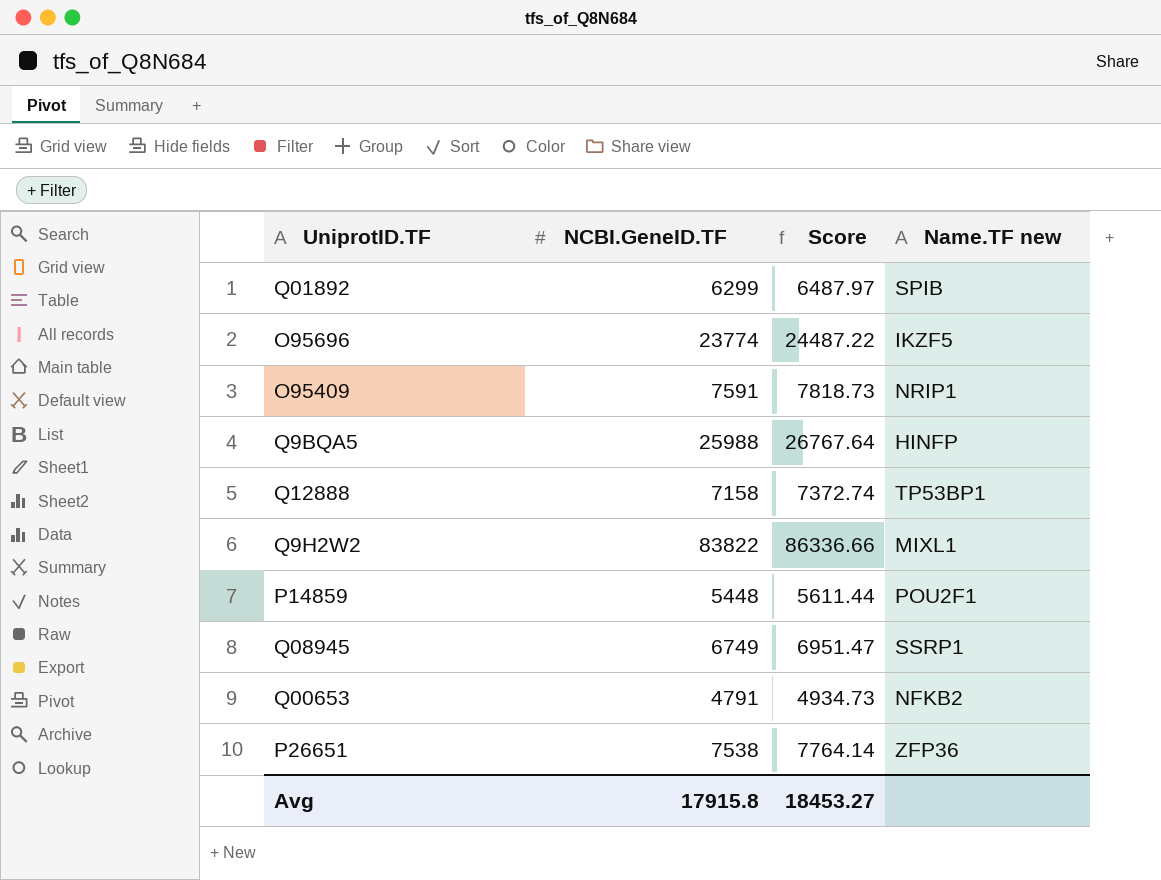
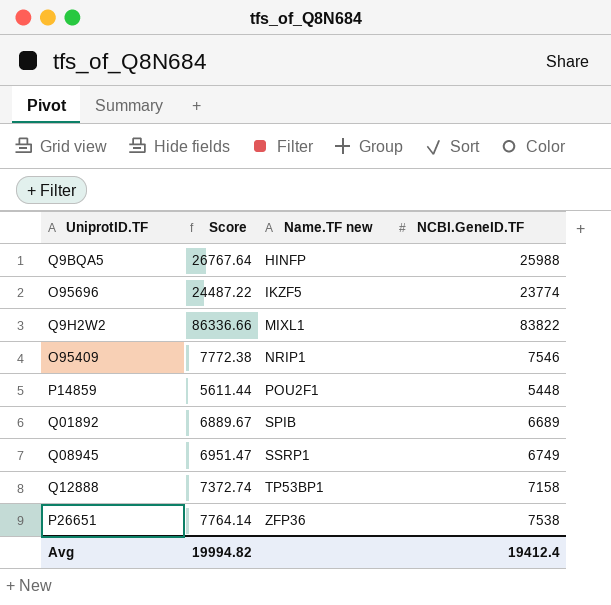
row order: none -> Name.TF new ascending
column NCBI.GeneID.TF | position: 2 -> 4
row Q00653: 4791 | 4934.73 | NFKB2 -> none
O95409 | Score: 7818.73 -> 7772.38
O95409 | NCBI.GeneID.TF: 7591 -> 7546
Q01892 | Score: 6487.97 -> 6889.67
Q01892 | NCBI.GeneID.TF: 6299 -> 6689
Avg | Score: 18453.27 -> 19994.82
Avg | NCBI.GeneID.TF: 17915.8 -> 19412.4

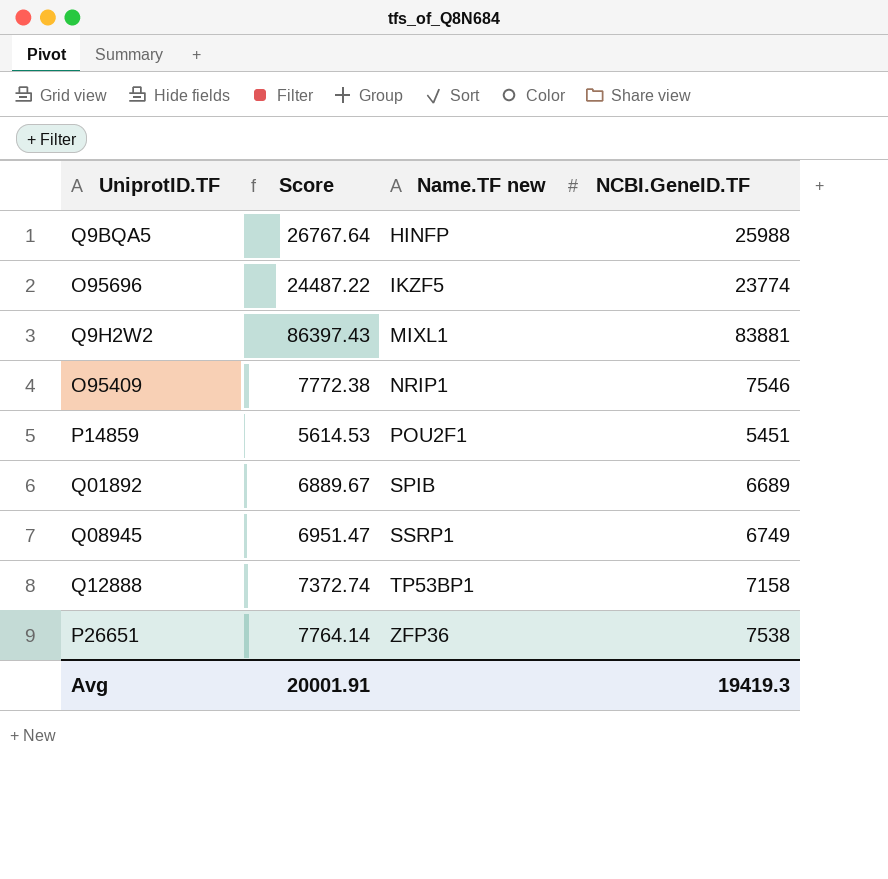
Q9H2W2 | Score: 86336.66 -> 86397.43
Q9H2W2 | NCBI.GeneID.TF: 83822 -> 83881
P14859 | Score: 5611.44 -> 5614.53
P14859 | NCBI.GeneID.TF: 5448 -> 5451
Avg | Score: 19994.82 -> 20001.91
Avg | NCBI.GeneID.TF: 19412.4 -> 19419.3

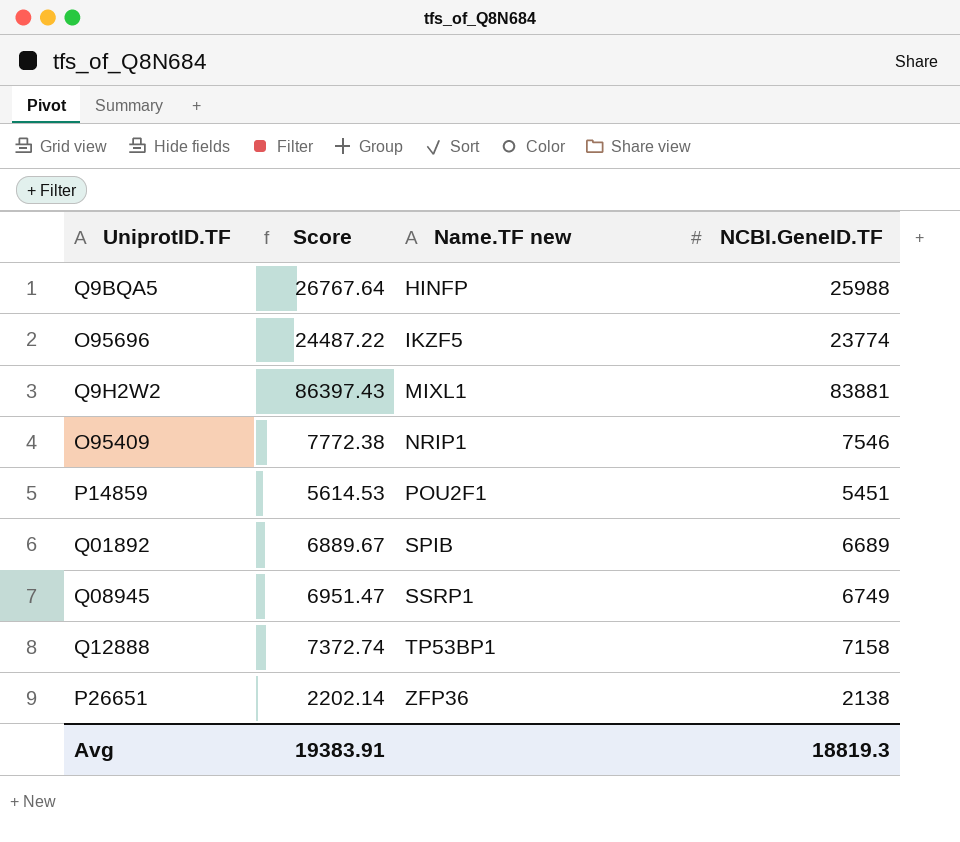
P26651 | Score: 7764.14 -> 2202.14
P26651 | NCBI.GeneID.TF: 7538 -> 2138
Avg | Score: 20001.91 -> 19383.91
Avg | NCBI.GeneID.TF: 19419.3 -> 18819.3

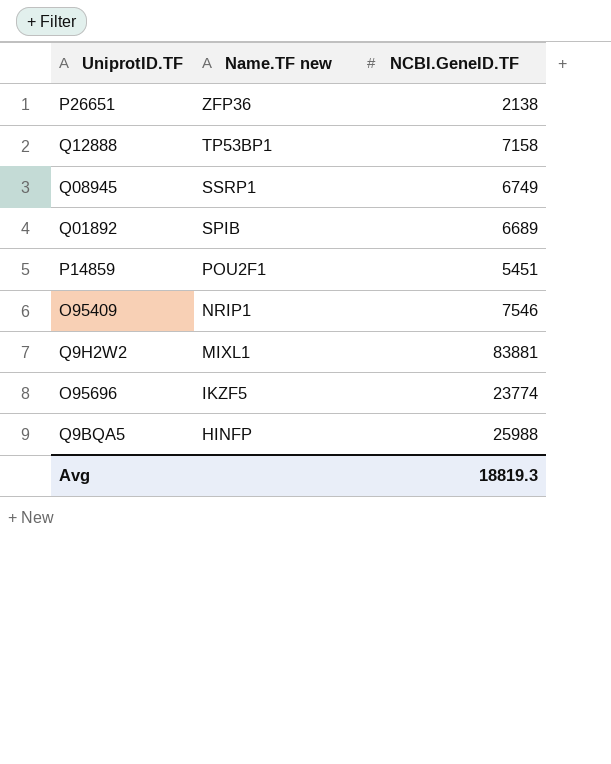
row order: Name.TF new ascending -> Name.TF new descending
column Score | formula: [NCBI.GeneID.TF] * 1.03 -> none

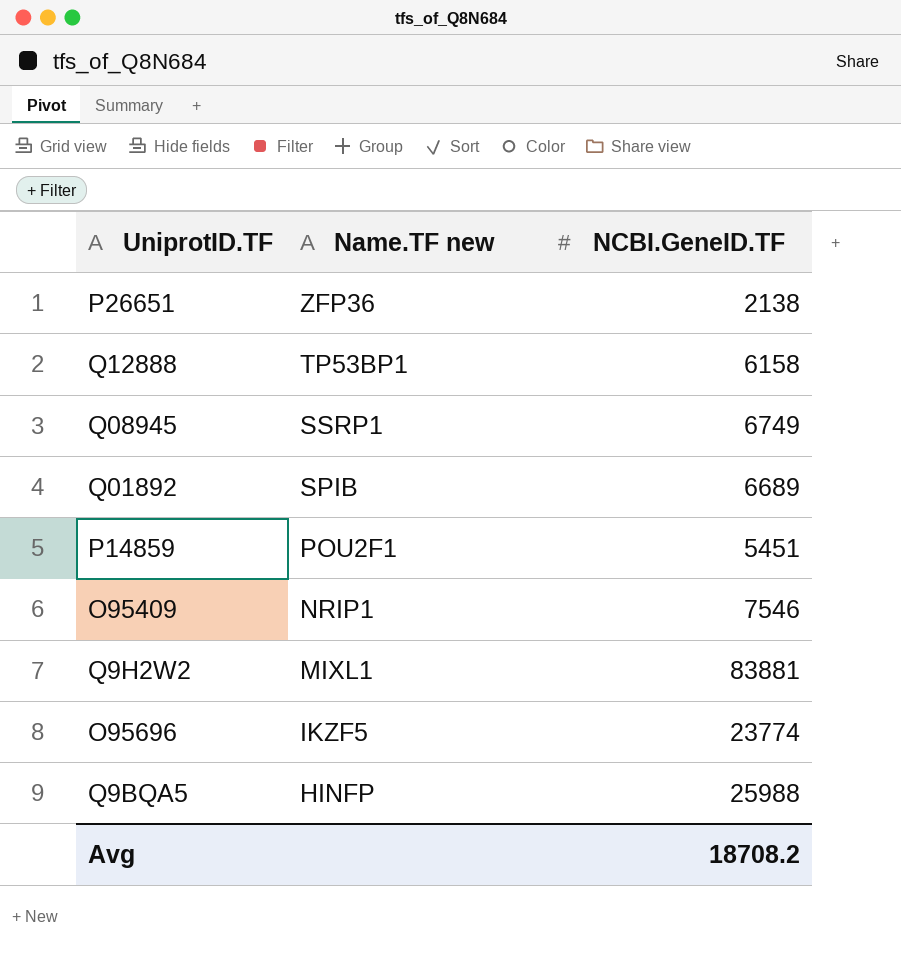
Q12888 | NCBI.GeneID.TF: 7158 -> 6158
Avg | NCBI.GeneID.TF: 18819.3 -> 18708.2

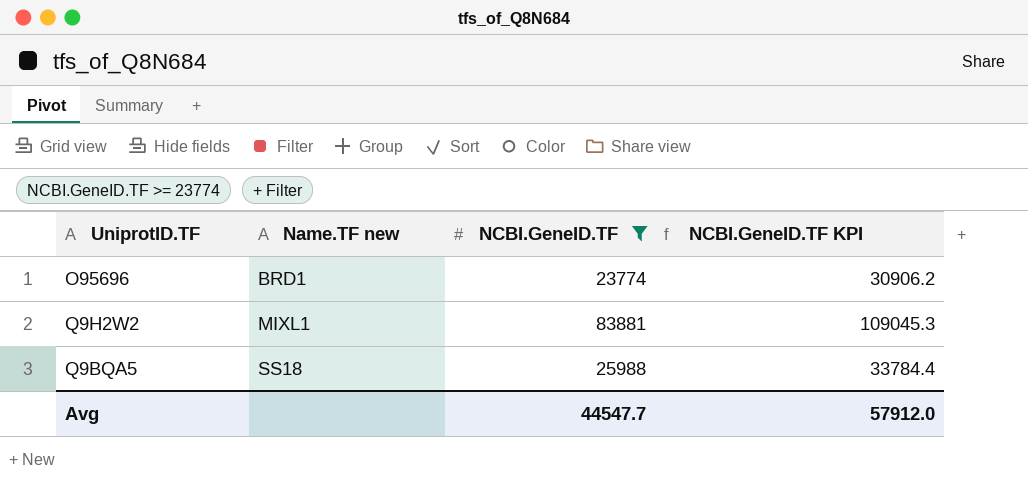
filter: none -> NCBI.GeneID.TF >= 23774
row order: Name.TF new descending -> Name.TF new ascending
column NCBI.GeneID.TF KPI | formula: none -> [NCBI.GeneID.TF] * 1.3
O95696 | Name.TF new: IKZF5 -> BRD1
Q9BQA5 | Name.TF new: HINFP -> SS18
Avg | NCBI.GeneID.TF: 18708.2 -> 44547.7

